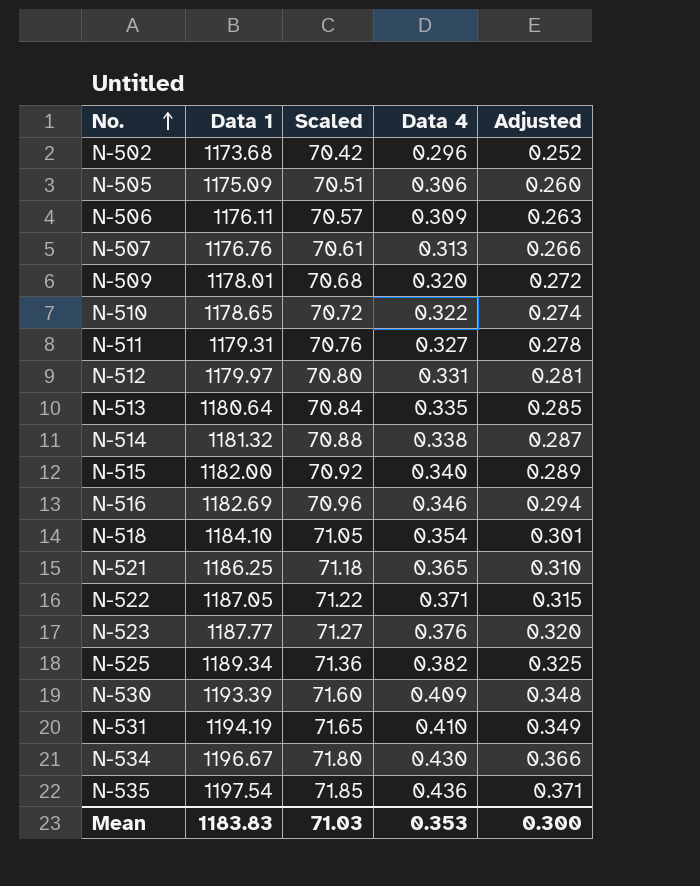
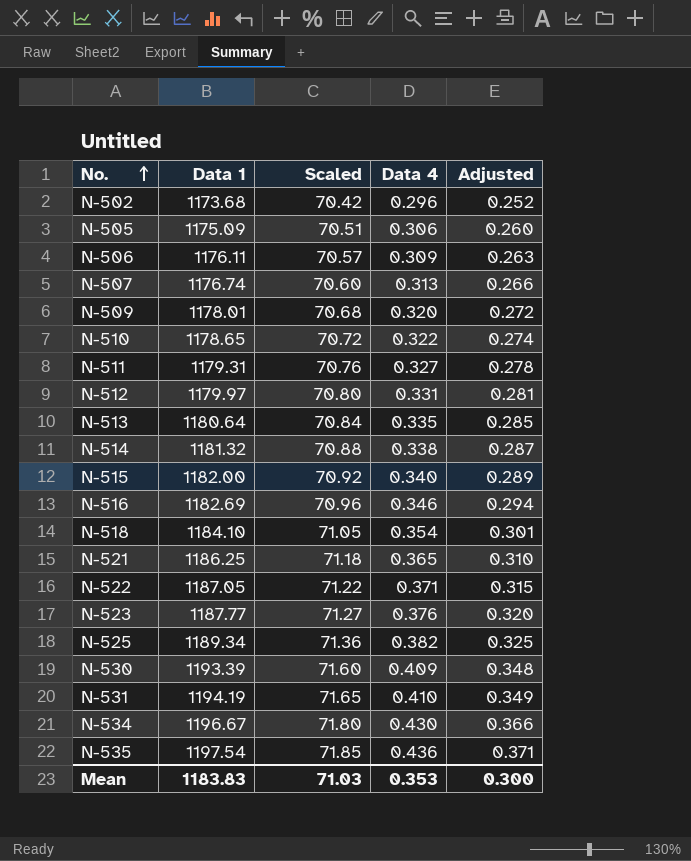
N-507 | Data 1: 1176.76 -> 1176.74
N-507 | Scaled: 70.61 -> 70.60

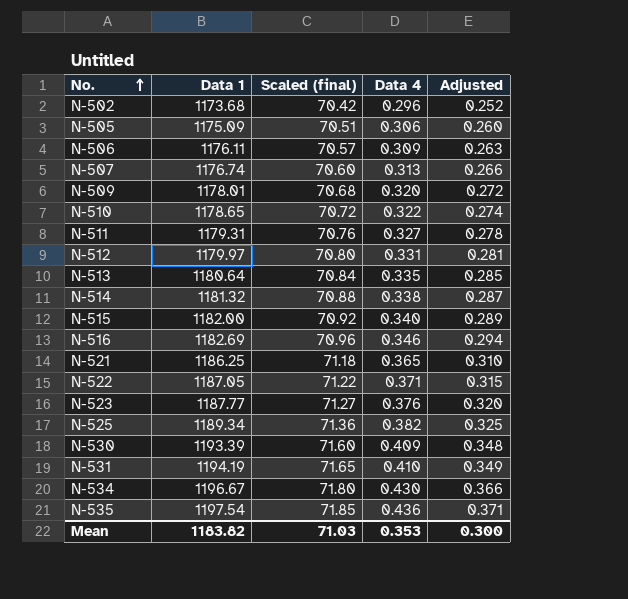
column name: Scaled -> Scaled (final)
row N-518: 1184.10 | 71.05 | 0.354 | 0.301 -> none
Mean | Data 1: 1183.83 -> 1183.82

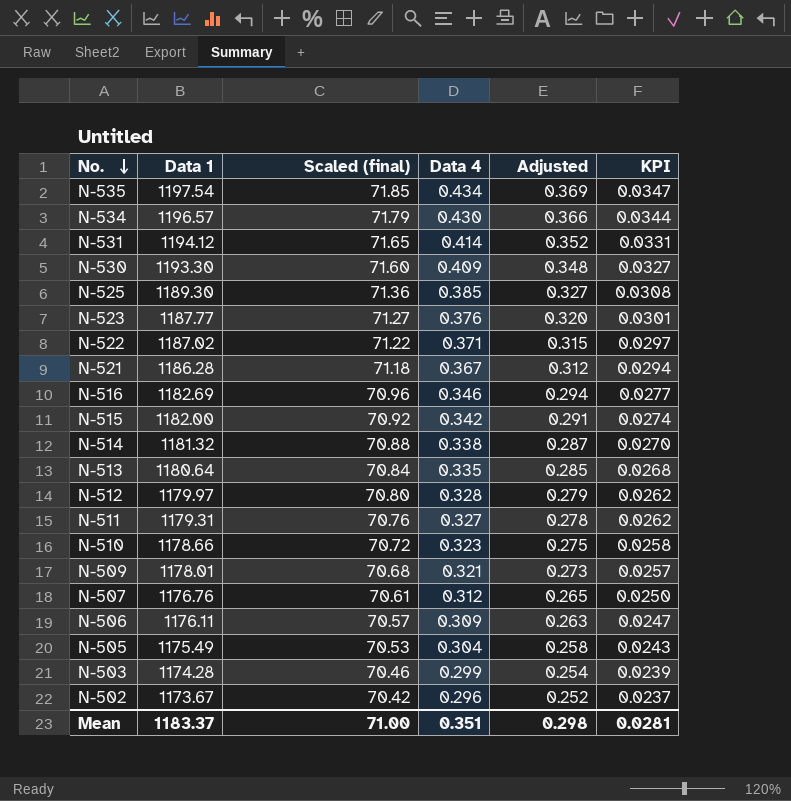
row order: No. ascending -> No. descending
column KPI | formula: none -> [Data 4] * 0.08
N-535 | Data 4: 0.436 -> 0.434
N-535 | Adjusted: 0.371 -> 0.369
N-534 | Data 1: 1196.67 -> 1196.57
N-534 | Scaled (final): 71.80 -> 71.79
N-531 | Data 1: 1194.19 -> 1194.12
N-531 | Data 4: 0.410 -> 0.414
N-531 | Adjusted: 0.349 -> 0.352
N-530 | Data 1: 1193.39 -> 1193.30
N-525 | Data 1: 1189.34 -> 1189.30
N-525 | Data 4: 0.382 -> 0.385
N-525 | Adjusted: 0.325 -> 0.327
N-522 | Data 1: 1187.05 -> 1187.02
N-521 | Data 1: 1186.25 -> 1186.28
N-521 | Data 4: 0.365 -> 0.367
N-521 | Adjusted: 0.310 -> 0.312
N-515 | Data 4: 0.340 -> 0.342
N-515 | Adjusted: 0.289 -> 0.291
N-512 | Data 4: 0.331 -> 0.328
N-512 | Adjusted: 0.281 -> 0.279
N-510 | Data 1: 1178.65 -> 1178.66
N-510 | Data 4: 0.322 -> 0.323
N-510 | Adjusted: 0.274 -> 0.275
N-509 | Data 4: 0.320 -> 0.321
N-509 | Adjusted: 0.272 -> 0.273
N-507 | Data 1: 1176.74 -> 1176.76
N-507 | Scaled (final): 70.60 -> 70.61
N-507 | Data 4: 0.313 -> 0.312
N-507 | Adjusted: 0.266 -> 0.265
N-505 | Data 1: 1175.09 -> 1175.49
N-505 | Scaled (final): 70.51 -> 70.53
N-505 | Data 4: 0.306 -> 0.304
N-505 | Adjusted: 0.260 -> 0.258
row N-503: none -> 1174.28 | 70.46 | 0.299 | 0.254 | 0.0239
N-502 | Data 1: 1173.68 -> 1173.67
Mean | Data 1: 1183.82 -> 1183.37
Mean | Scaled (final): 71.03 -> 71.00
Mean | Data 4: 0.353 -> 0.351
Mean | Adjusted: 0.300 -> 0.298

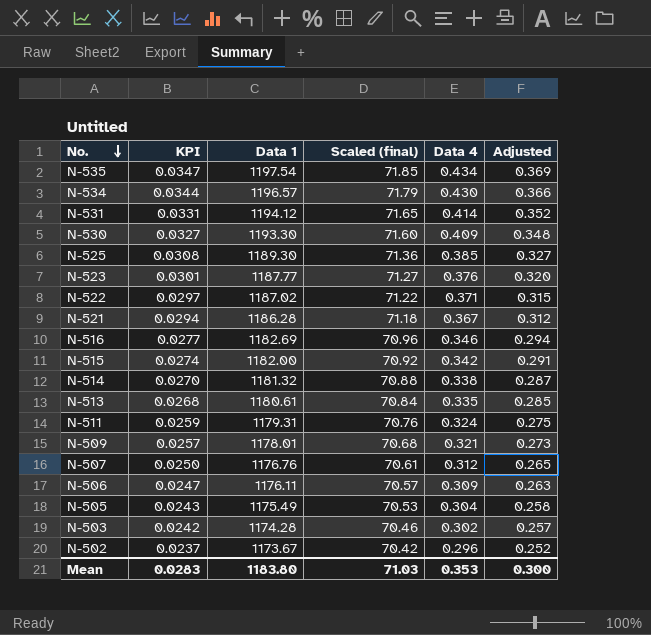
column KPI | position: 6 -> 2
row N-512: 1179.97 | 70.80 | 0.328 | 0.279 | 0.0262 -> none
row N-510: 1178.66 | 70.72 | 0.323 | 0.275 | 0.0258 -> none
N-513 | Data 1: 1180.64 -> 1180.61
N-511 | KPI: 0.0262 -> 0.0259
N-511 | Data 4: 0.327 -> 0.324
N-511 | Adjusted: 0.278 -> 0.275
N-503 | KPI: 0.0239 -> 0.0242
N-503 | Data 4: 0.299 -> 0.302
N-503 | Adjusted: 0.254 -> 0.257
Mean | KPI: 0.0281 -> 0.0283
Mean | Data 1: 1183.37 -> 1183.80
Mean | Scaled (final): 71.00 -> 71.03
Mean | Data 4: 0.351 -> 0.353
Mean | Adjusted: 0.298 -> 0.300

